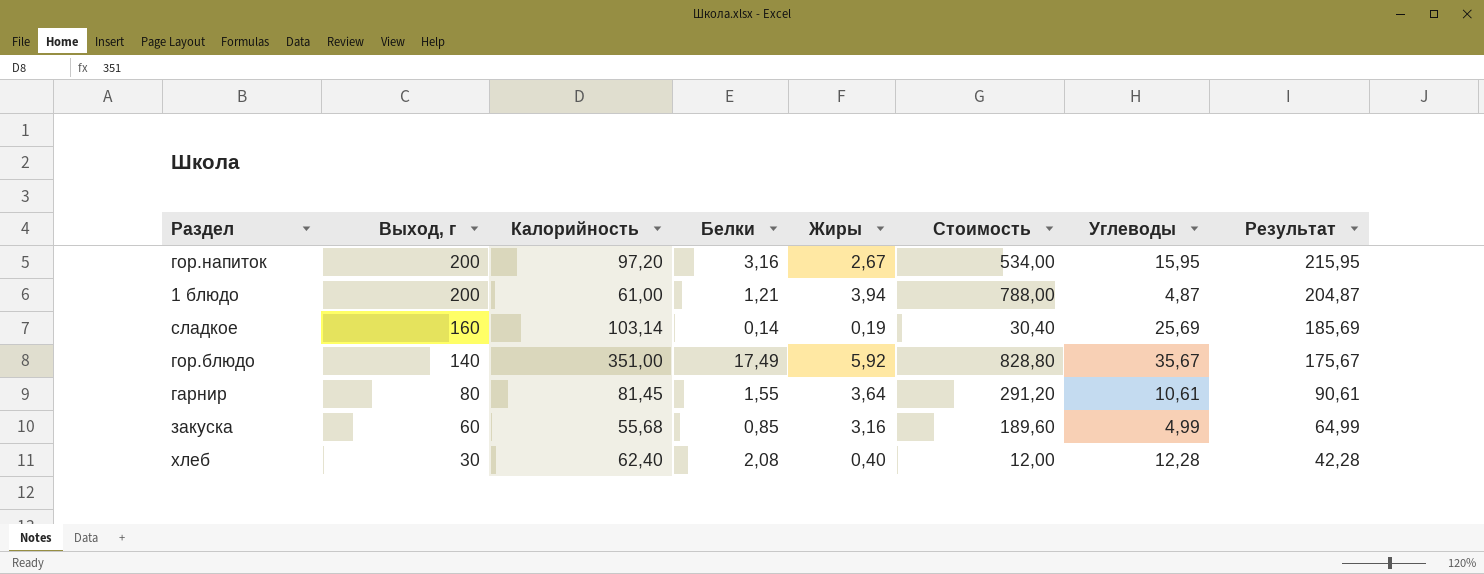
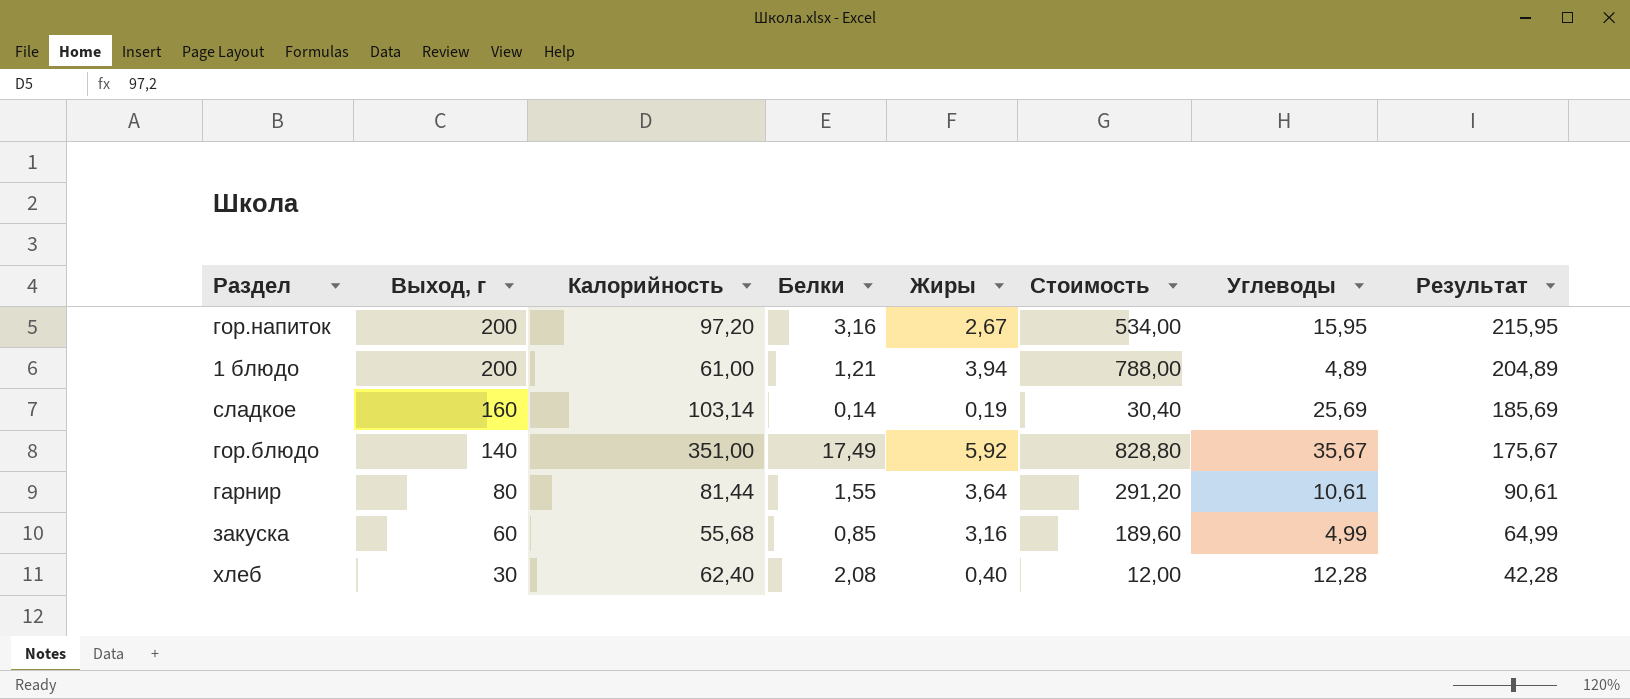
1 блюдо | Углеводы: 4,87 -> 4,89
1 блюдо | Результат: 204,87 -> 204,89
гарнир | Калорийность: 81,45 -> 81,44

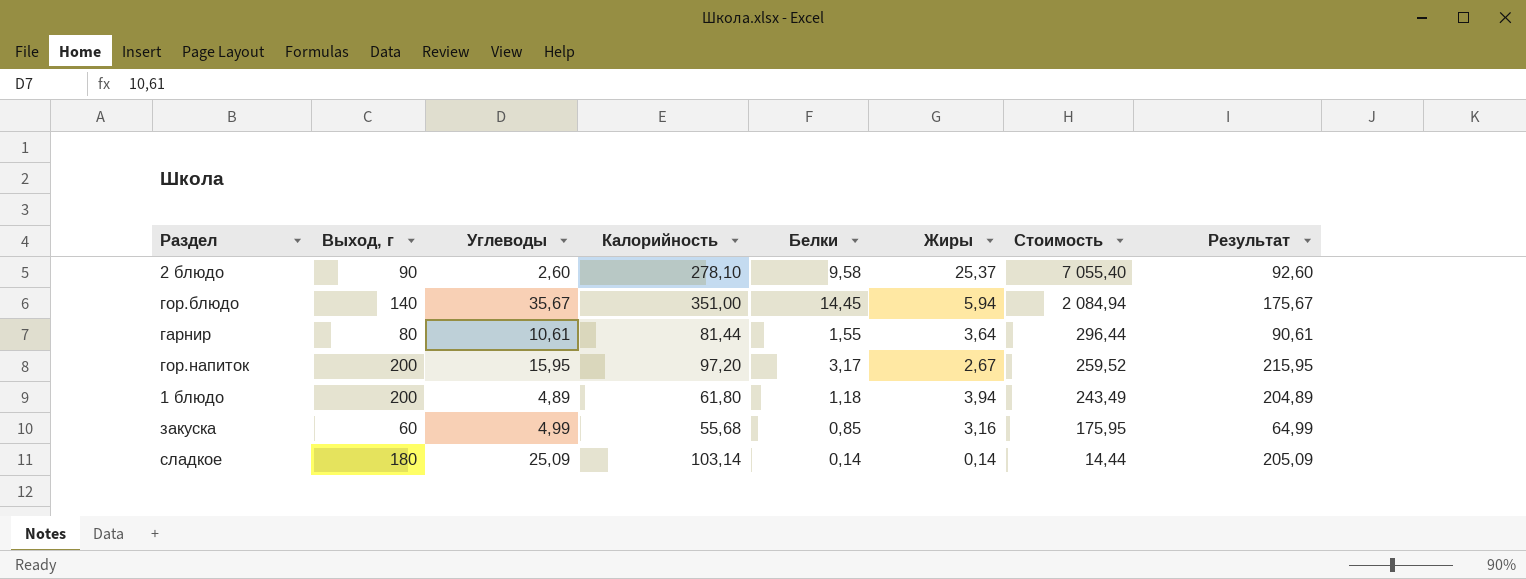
row order: Выход, г descending -> Стоимость descending
column Углеводы | position: 7 -> 3
column Стоимость | formula: [Выход, г] * [Жиры] -> [Калорийность] * [Жиры]
row хлеб: 30 | 62,40 | 2,08 | 0,40 | 12,00 | 12,28 | 42,28 -> none
row 2 блюдо: none -> 90 | 2,60 | 278,10 | 9,58 | 25,37 | 7 055,40 | 92,60
гор.блюдо | Белки: 17,49 -> 14,45
гор.блюдо | Жиры: 5,92 -> 5,94
гор.напиток | Белки: 3,16 -> 3,17
1 блюдо | Калорийность: 61,00 -> 61,80
1 блюдо | Белки: 1,21 -> 1,18
сладкое | Выход, г: 160 -> 180
сладкое | Углеводы: 25,69 -> 25,09
сладкое | Жиры: 0,19 -> 0,14
сладкое | Результат: 185,69 -> 205,09

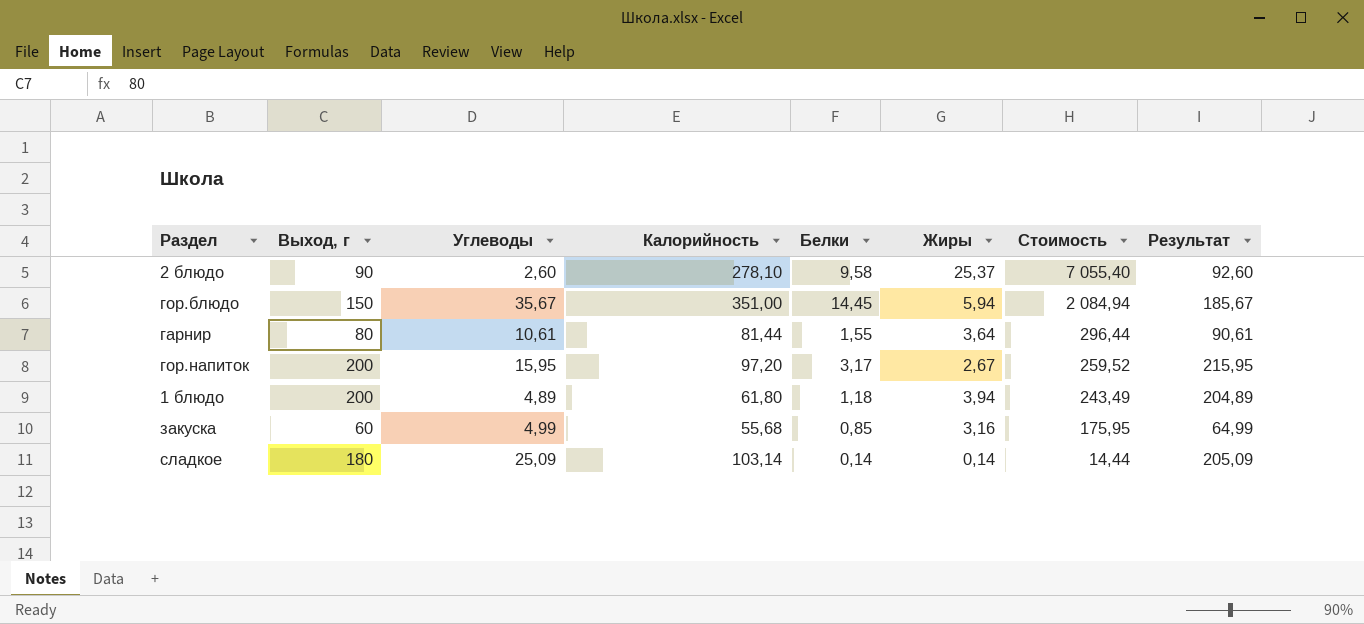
гор.блюдо | Выход, г: 140 -> 150
гор.блюдо | Результат: 175,67 -> 185,67

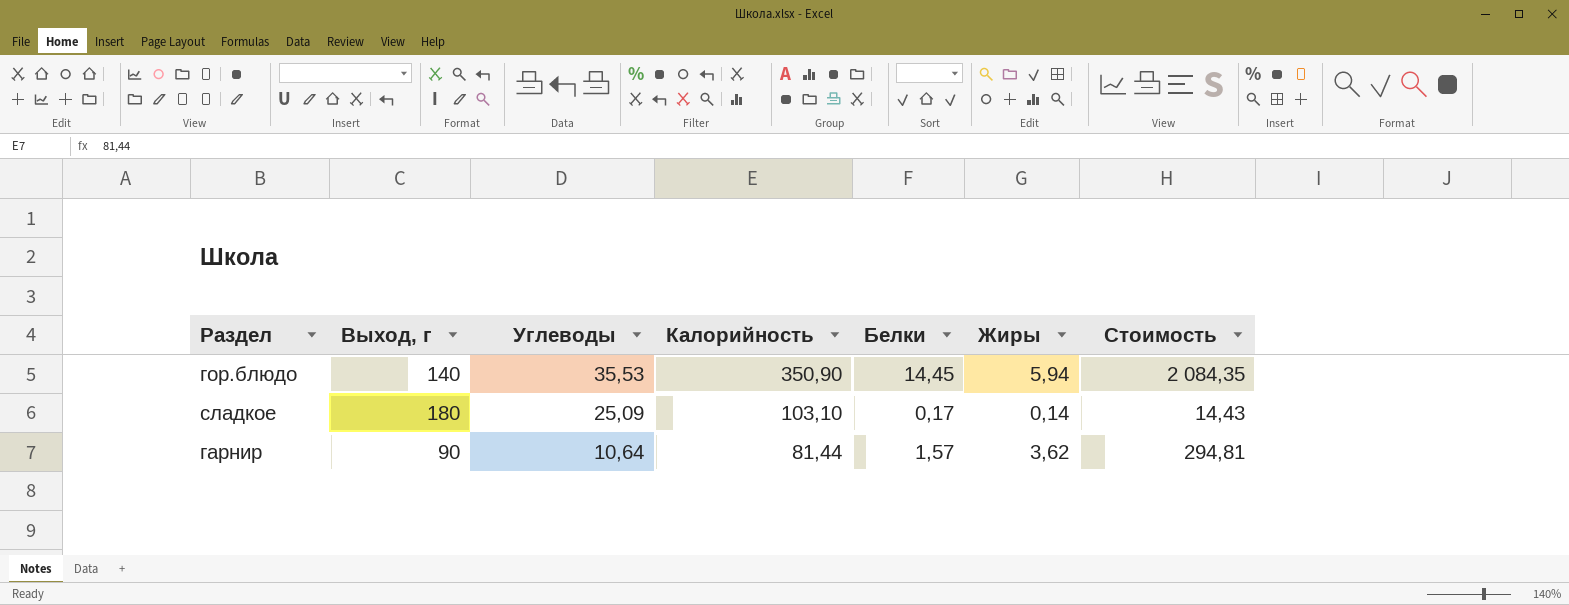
row order: Стоимость descending -> Углеводы descending
column Результат | formula: [Выход, г] + [Углеводы] -> none
row 2 блюдо: 90 | 2,60 | 278,10 | 9,58 | 25,37 | 7 055,40 | 92,60 -> none
row гор.напиток: 200 | 15,95 | 97,20 | 3,17 | 2,67 | 259,52 | 215,95 -> none
row 1 блюдо: 200 | 4,89 | 61,80 | 1,18 | 3,94 | 243,49 | 204,89 -> none
row закуска: 60 | 4,99 | 55,68 | 0,85 | 3,16 | 175,95 | 64,99 -> none
гор.блюдо | Выход, г: 150 -> 140
гор.блюдо | Углеводы: 35,67 -> 35,53
гор.блюдо | Калорийность: 351,00 -> 350,90
гор.блюдо | Стоимость: 2 084,94 -> 2 084,35
сладкое | Калорийность: 103,14 -> 103,10
сладкое | Белки: 0,14 -> 0,17
сладкое | Стоимость: 14,44 -> 14,43
гарнир | Выход, г: 80 -> 90
гарнир | Углеводы: 10,61 -> 10,64
гарнир | Белки: 1,55 -> 1,57
гарнир | Жиры: 3,64 -> 3,62
гарнир | Стоимость: 296,44 -> 294,81

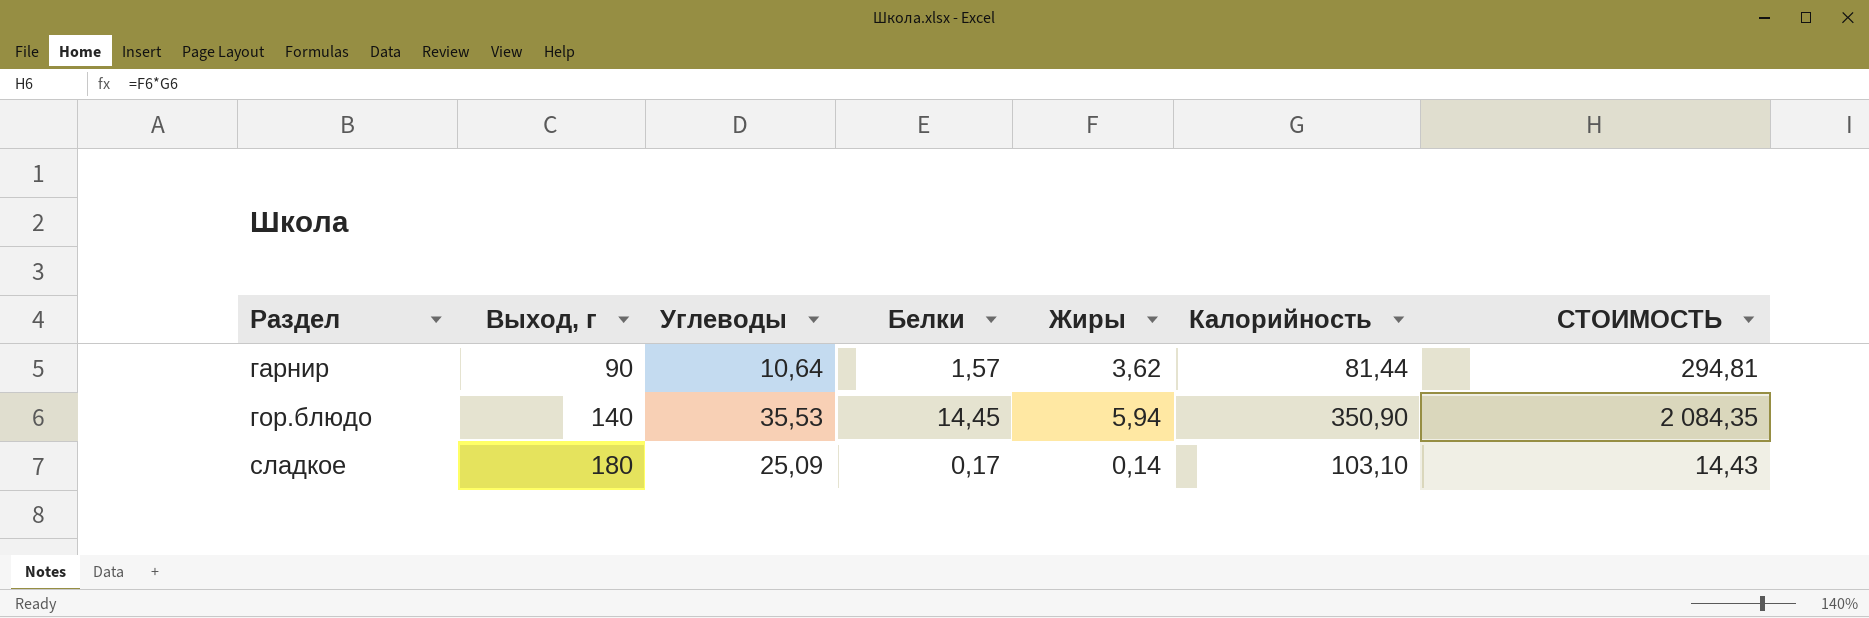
row order: Углеводы descending -> Раздел ascending
column Калорийность | position: 4 -> 6
column name: Стоимость -> СТОИМОСТЬ

